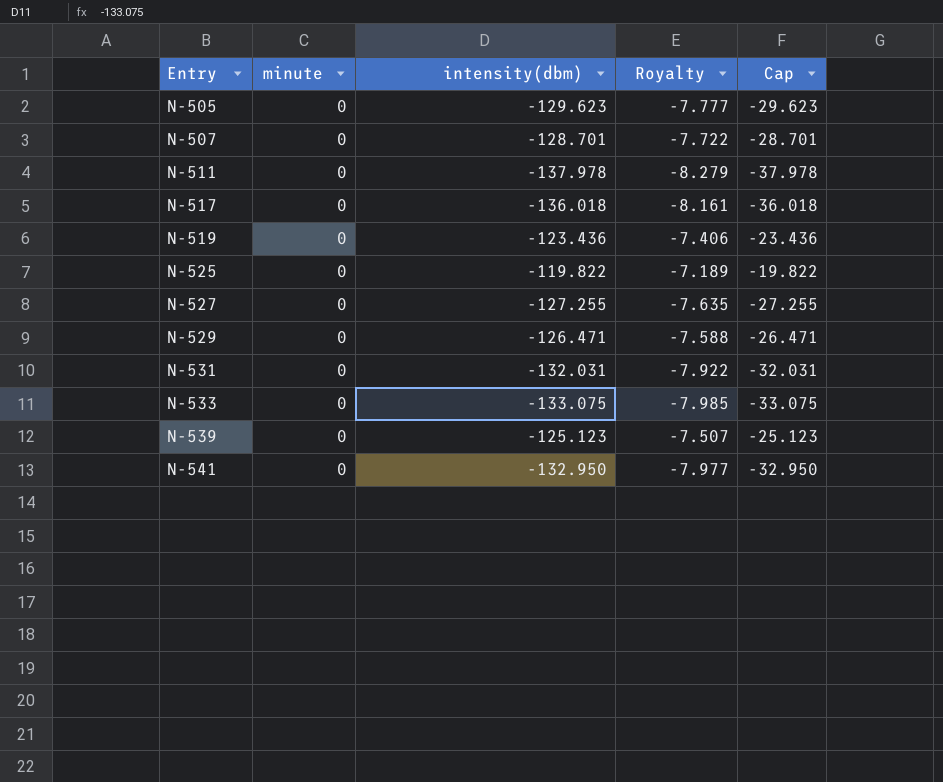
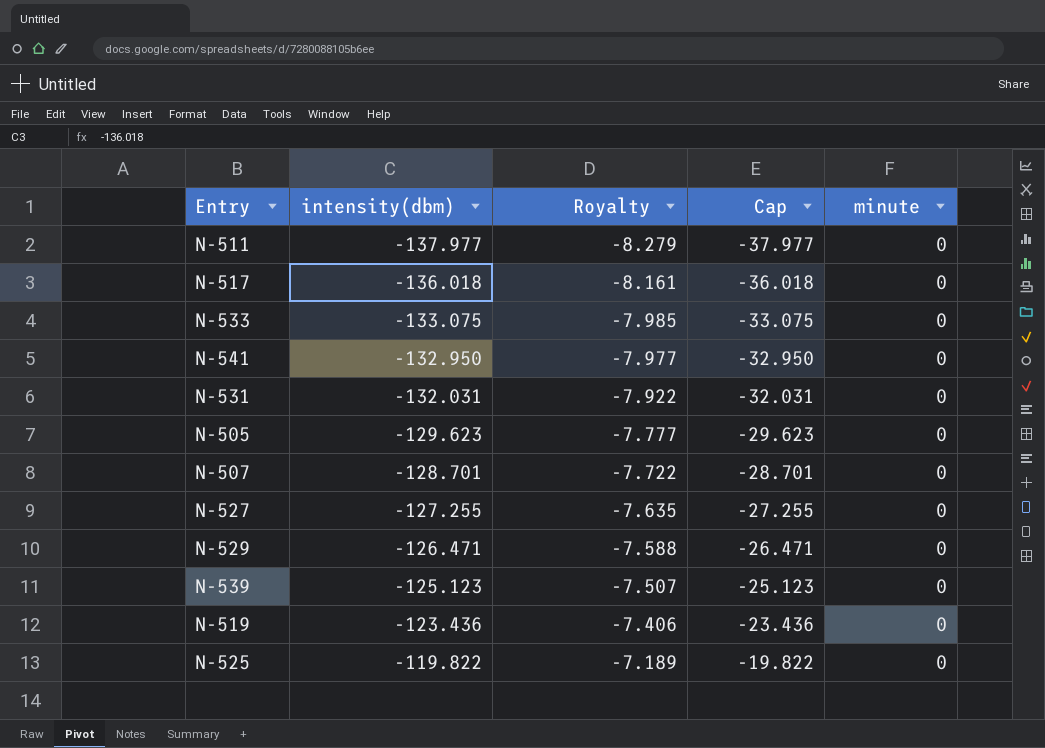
row order: Entry ascending -> intensity(dbm) ascending
column minute | position: 2 -> 5
N-511 | intensity(dbm): -137.978 -> -137.977
N-511 | Cap: -37.978 -> -37.977

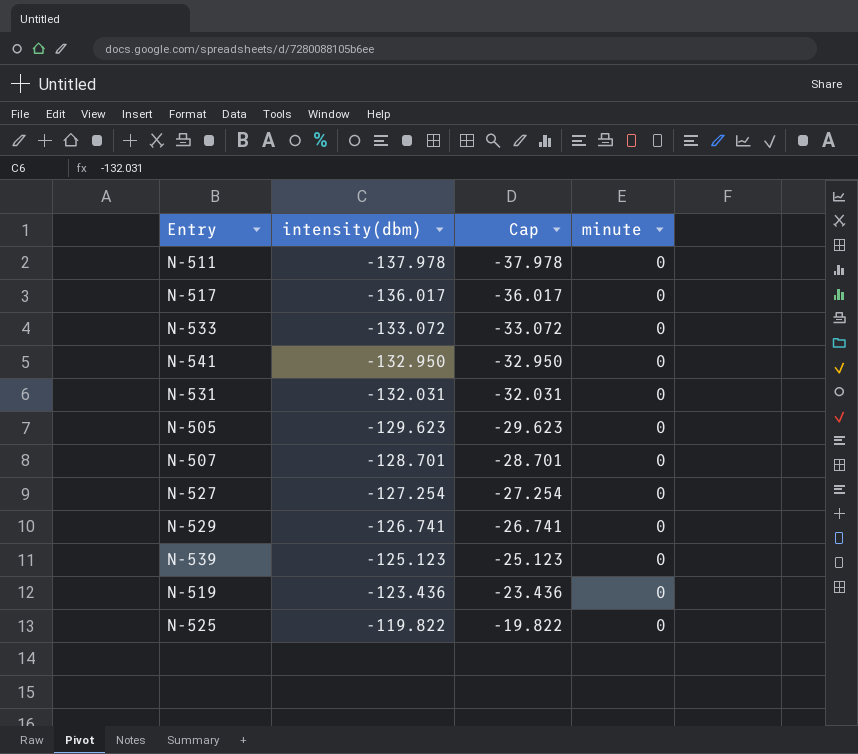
column Royalty | formula: [intensity(dbm)] * 0.06 -> none
N-511 | intensity(dbm): -137.977 -> -137.978
N-511 | Cap: -37.977 -> -37.978
N-517 | intensity(dbm): -136.018 -> -136.017
N-517 | Cap: -36.018 -> -36.017
N-533 | intensity(dbm): -133.075 -> -133.072
N-533 | Cap: -33.075 -> -33.072
N-527 | intensity(dbm): -127.255 -> -127.254
N-527 | Cap: -27.255 -> -27.254
N-529 | intensity(dbm): -126.471 -> -126.741
N-529 | Cap: -26.471 -> -26.741

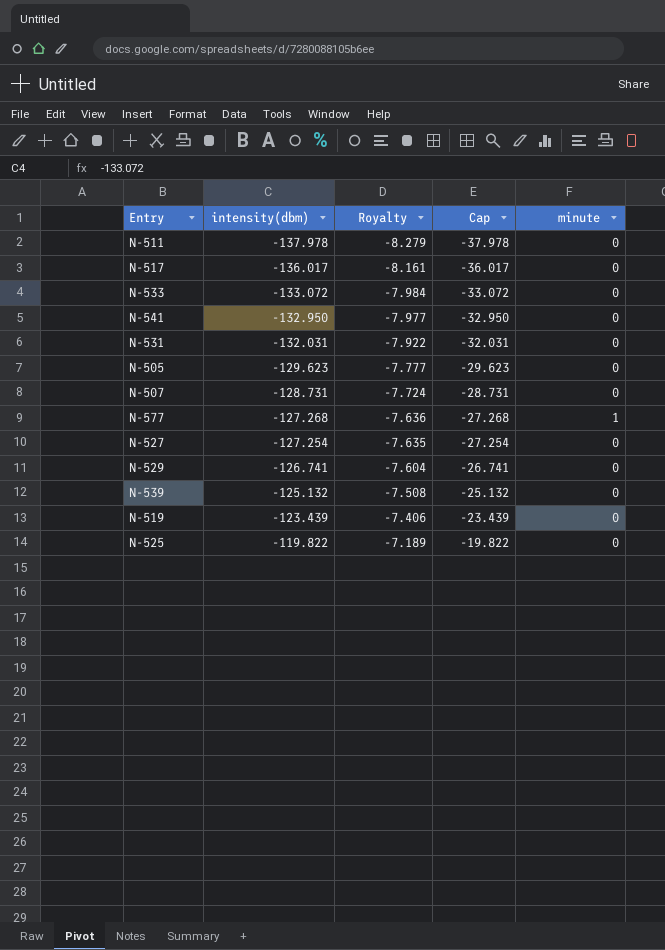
column Royalty | formula: none -> [intensity(dbm)] * 0.06
N-507 | intensity(dbm): -128.701 -> -128.731
N-507 | Cap: -28.701 -> -28.731
row N-577: none -> -127.268 | -7.636 | -27.268 | 1
N-539 | intensity(dbm): -125.123 -> -125.132
N-539 | Cap: -25.123 -> -25.132
N-519 | intensity(dbm): -123.436 -> -123.439
N-519 | Cap: -23.436 -> -23.439

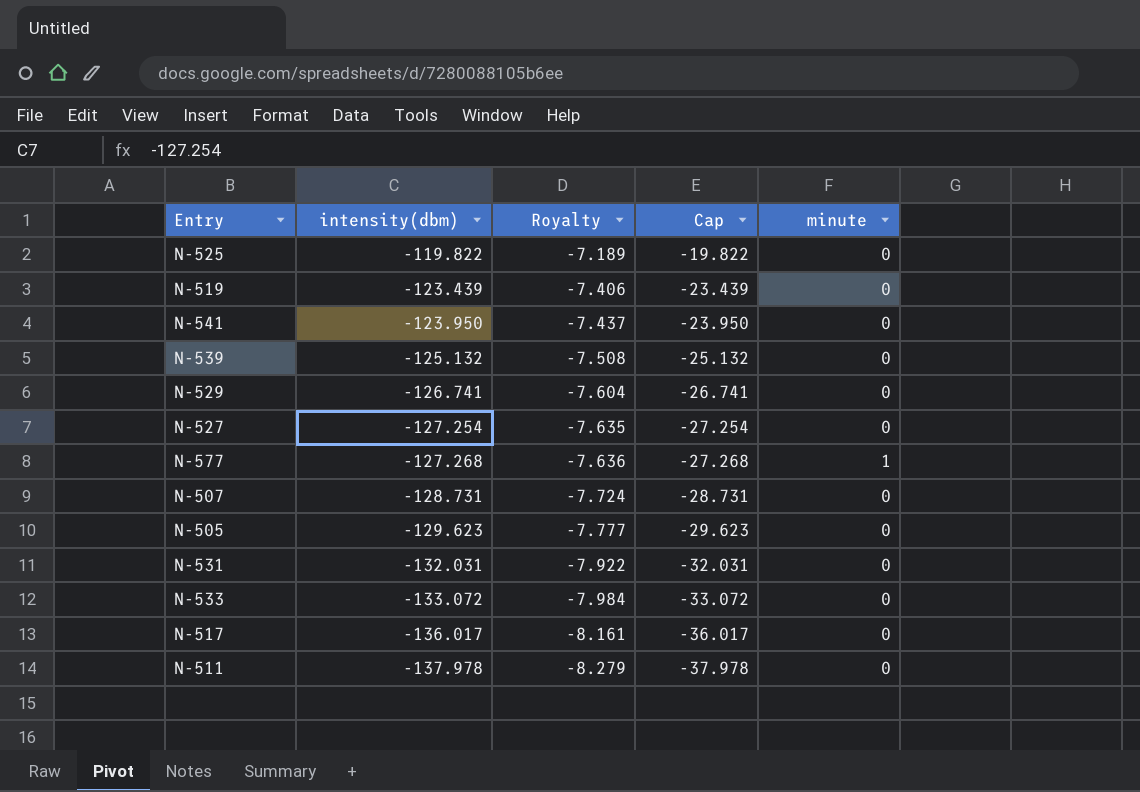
row order: intensity(dbm) ascending -> intensity(dbm) descending
N-541 | intensity(dbm): -132.950 -> -123.950
N-541 | Royalty: -7.977 -> -7.437
N-541 | Cap: -32.950 -> -23.950

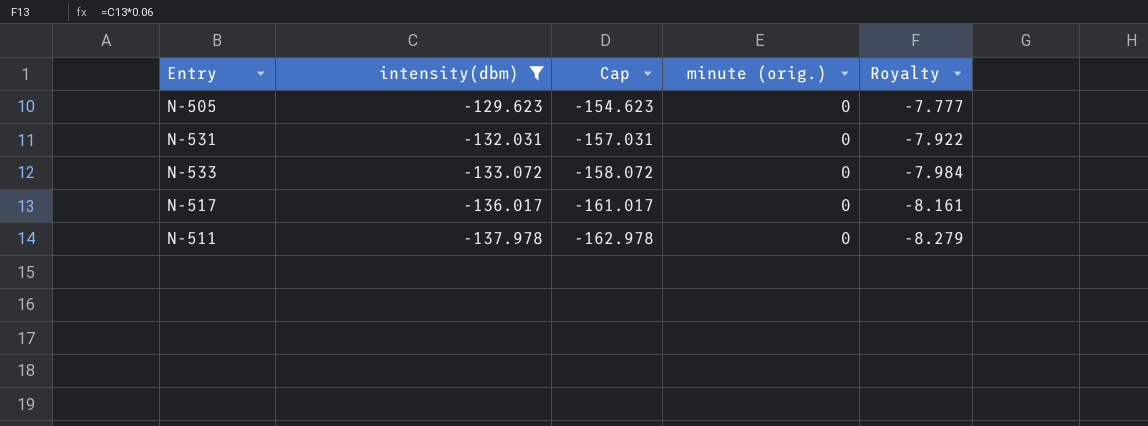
filter: none -> intensity(dbm) <= -129.623
column Cap | formula: [intensity(dbm)] + 100 -> [intensity(dbm)] - 25
column name: minute -> minute (orig.)
column Royalty | position: 3 -> 5

